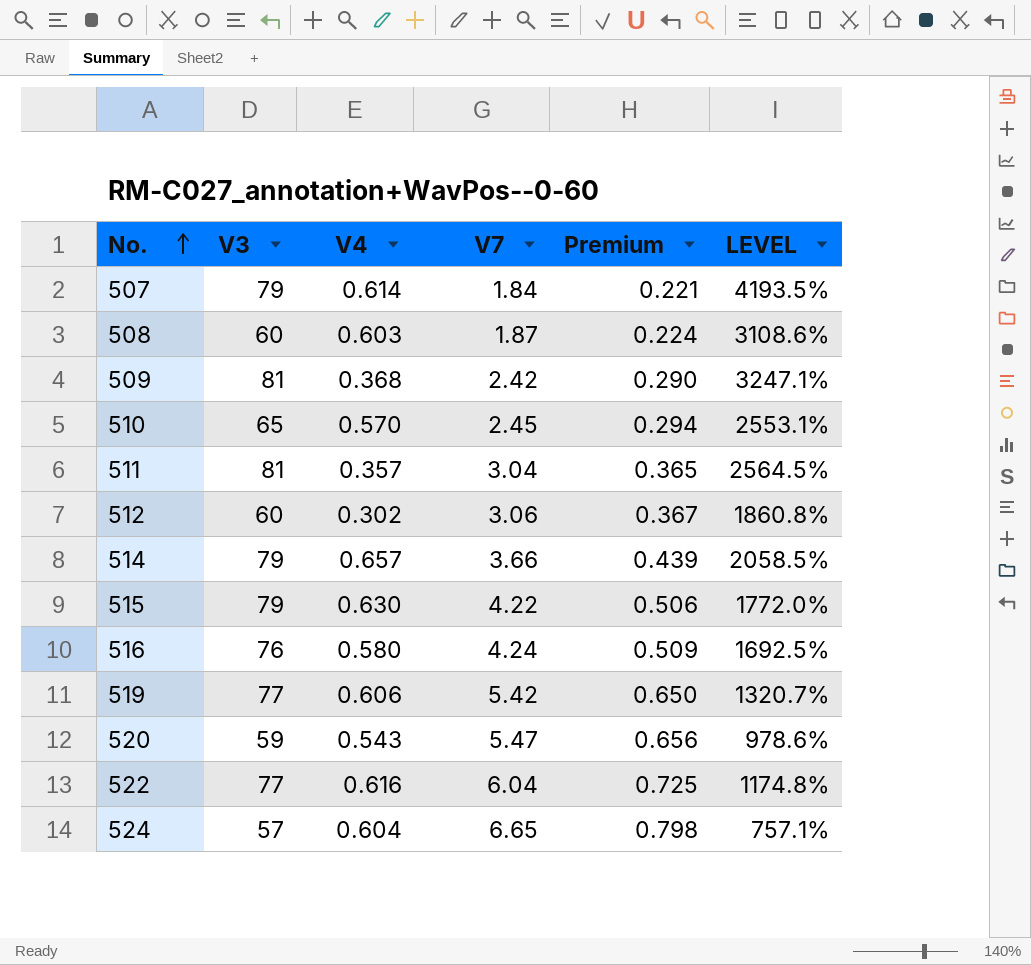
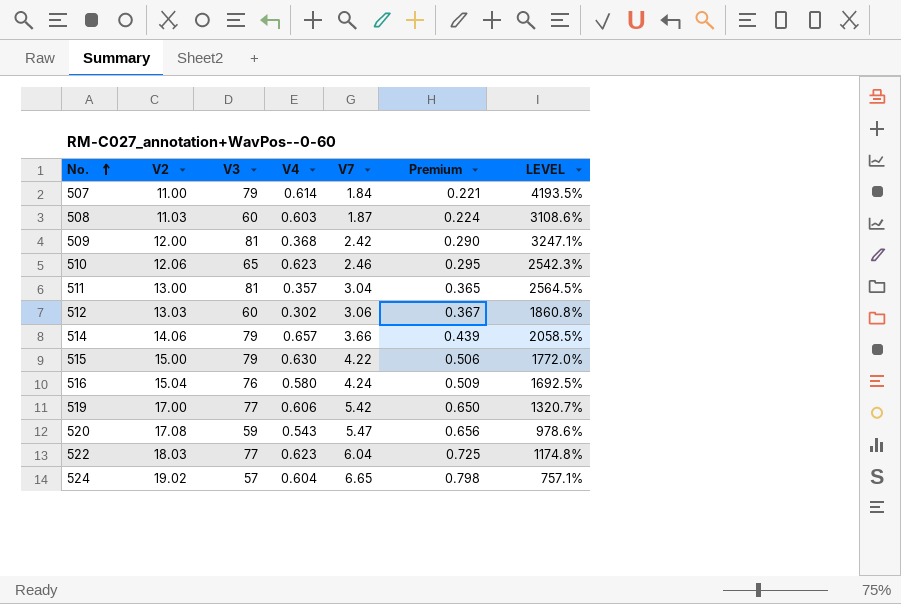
column V2 | position: none -> 2
510 | V4: 0.570 -> 0.623
510 | V7: 2.45 -> 2.46
510 | Premium: 0.294 -> 0.295
510 | LEVEL: 2553.1% -> 2542.3%
522 | V4: 0.616 -> 0.623

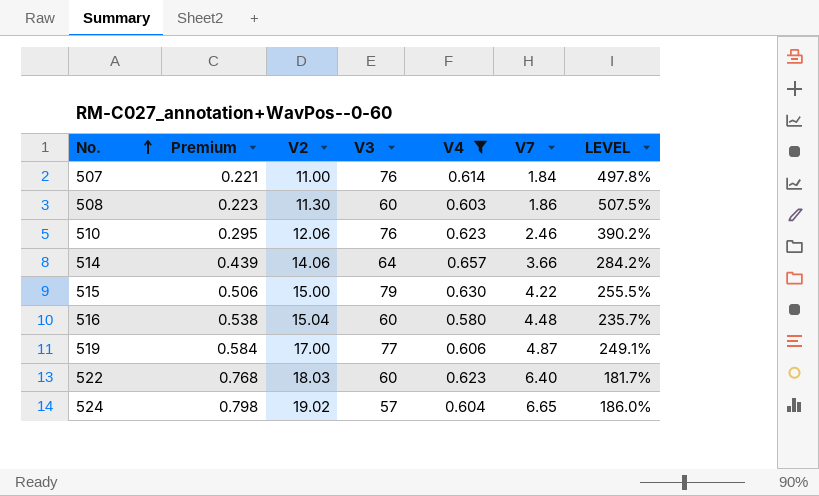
filter: none -> V4 >= 0.580
column Premium | position: 6 -> 2
column LEVEL | formula: ([V3] - [V7]) / [V7] -> ([V2] - [V7]) / [V7]
507 | V3: 79 -> 76
508 | Premium: 0.224 -> 0.223
508 | V2: 11.03 -> 11.30
508 | V7: 1.87 -> 1.86
510 | V3: 65 -> 76
514 | V3: 79 -> 64
516 | Premium: 0.509 -> 0.538
516 | V3: 76 -> 60
516 | V7: 4.24 -> 4.48
519 | Premium: 0.650 -> 0.584
519 | V7: 5.42 -> 4.87
522 | Premium: 0.725 -> 0.768
522 | V3: 77 -> 60
522 | V7: 6.04 -> 6.40

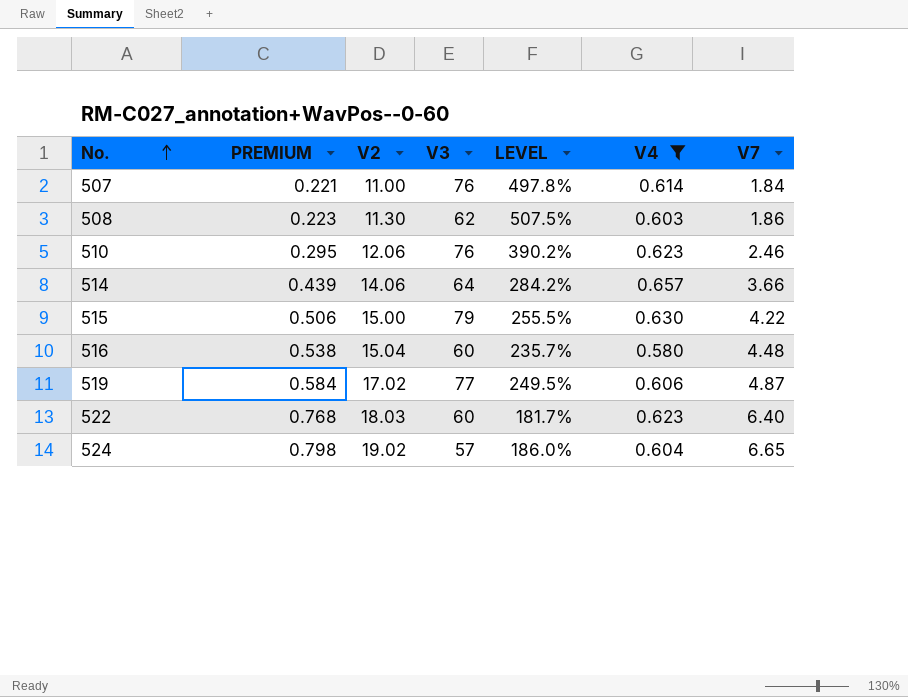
column name: Premium -> PREMIUM
column LEVEL | position: 7 -> 5
508 | V3: 60 -> 62
519 | V2: 17.00 -> 17.02
519 | LEVEL: 249.1% -> 249.5%

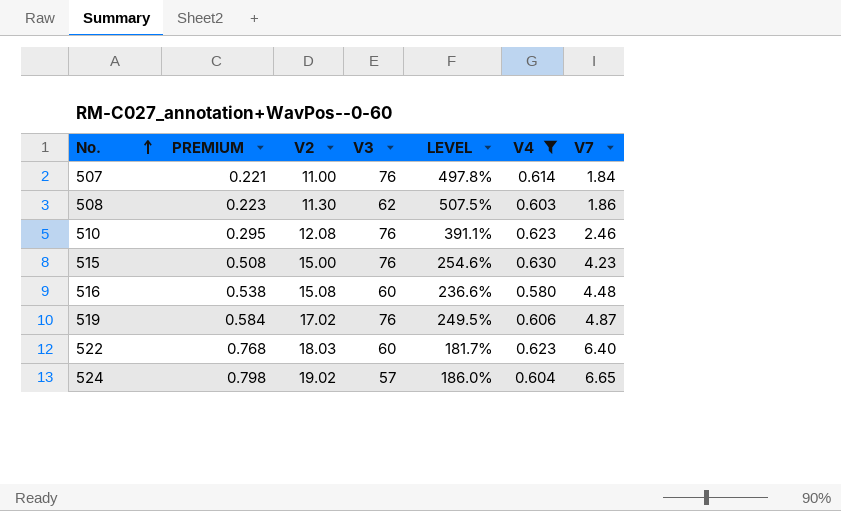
row 514: 0.439 | 14.06 | 64 | 284.2% | 0.657 | 3.66 -> none
510 | V2: 12.06 -> 12.08
510 | LEVEL: 390.2% -> 391.1%
515 | PREMIUM: 0.506 -> 0.508
515 | V3: 79 -> 76
515 | LEVEL: 255.5% -> 254.6%
515 | V7: 4.22 -> 4.23
516 | V2: 15.04 -> 15.08
516 | LEVEL: 235.7% -> 236.6%
519 | V3: 77 -> 76

